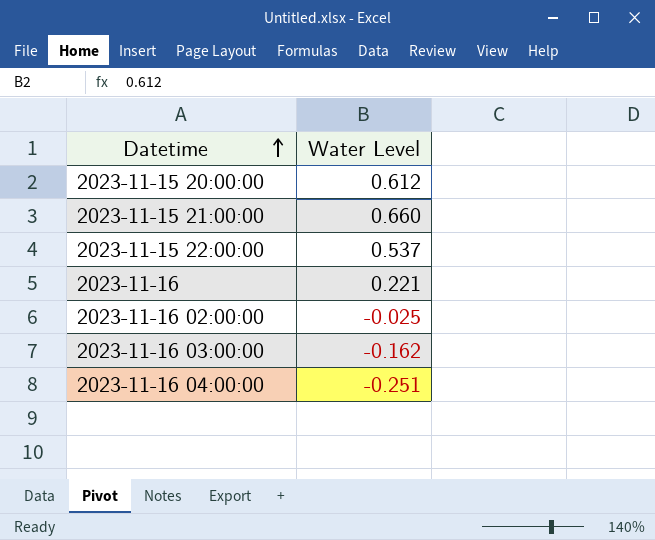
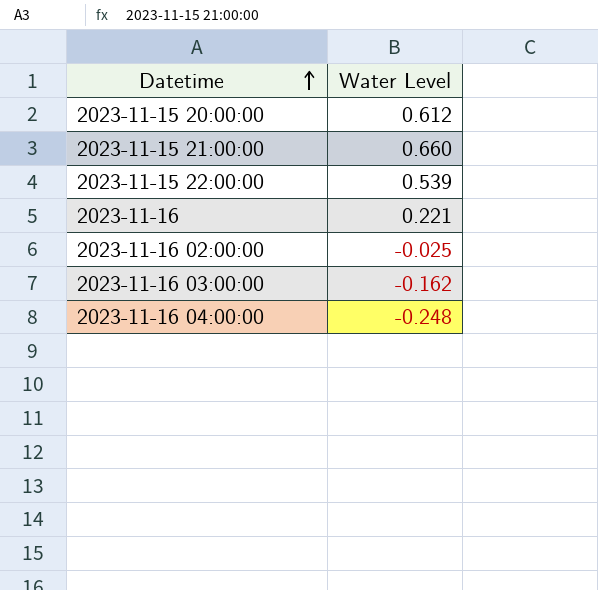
2023-11-15 22:00:00 | Water Level: 0.537 -> 0.539
2023-11-16 04:00:00 | Water Level: -0.251 -> -0.248

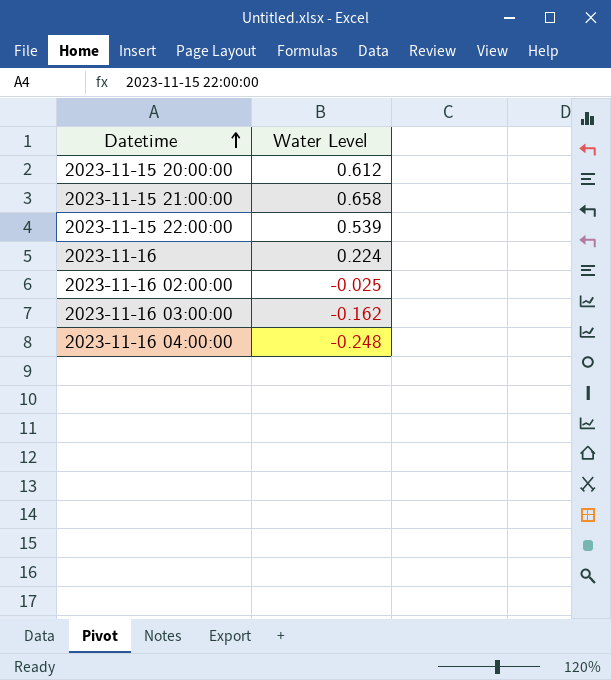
2023-11-15 21:00:00 | Water Level: 0.660 -> 0.658
2023-11-16 | Water Level: 0.221 -> 0.224

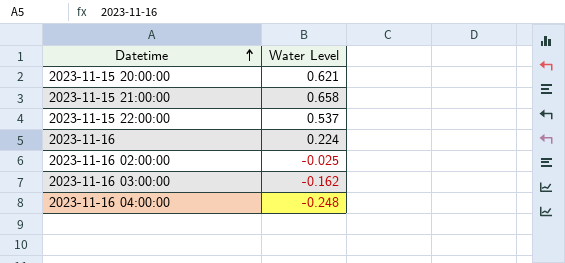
2023-11-15 20:00:00 | Water Level: 0.612 -> 0.621
2023-11-15 22:00:00 | Water Level: 0.539 -> 0.537

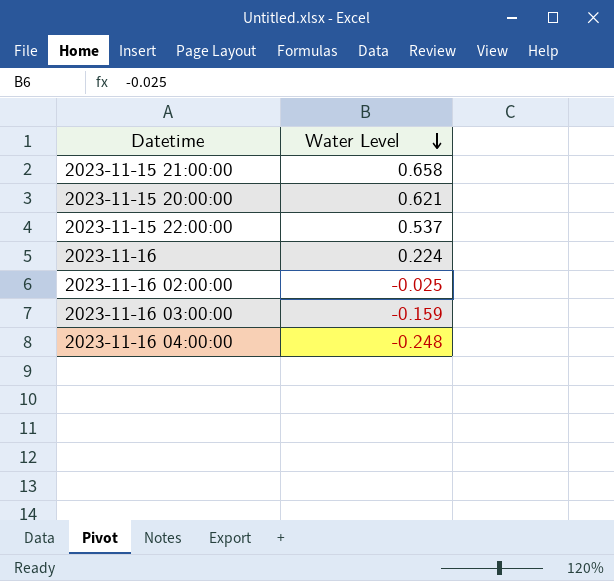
row order: Datetime ascending -> Water Level descending
2023-11-16 03:00:00 | Water Level: -0.162 -> -0.159

